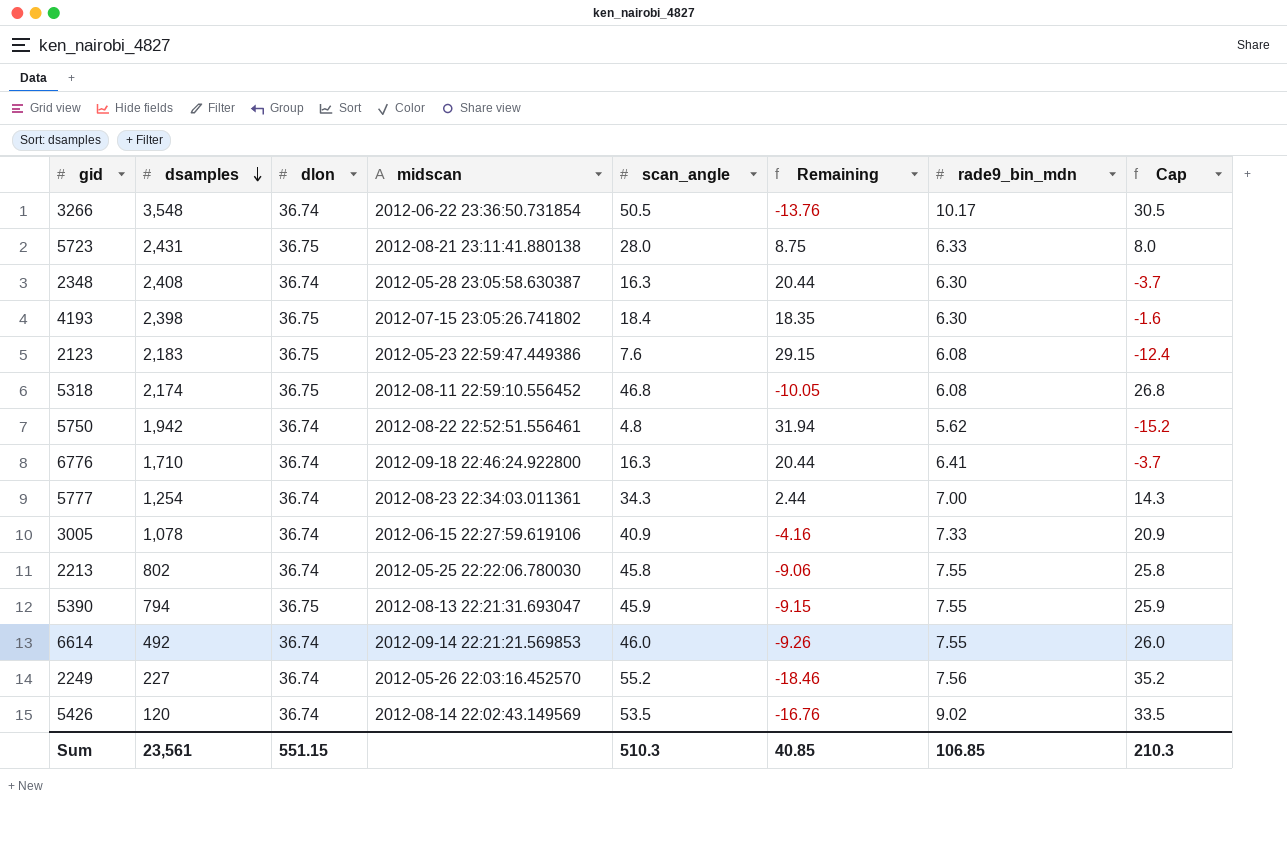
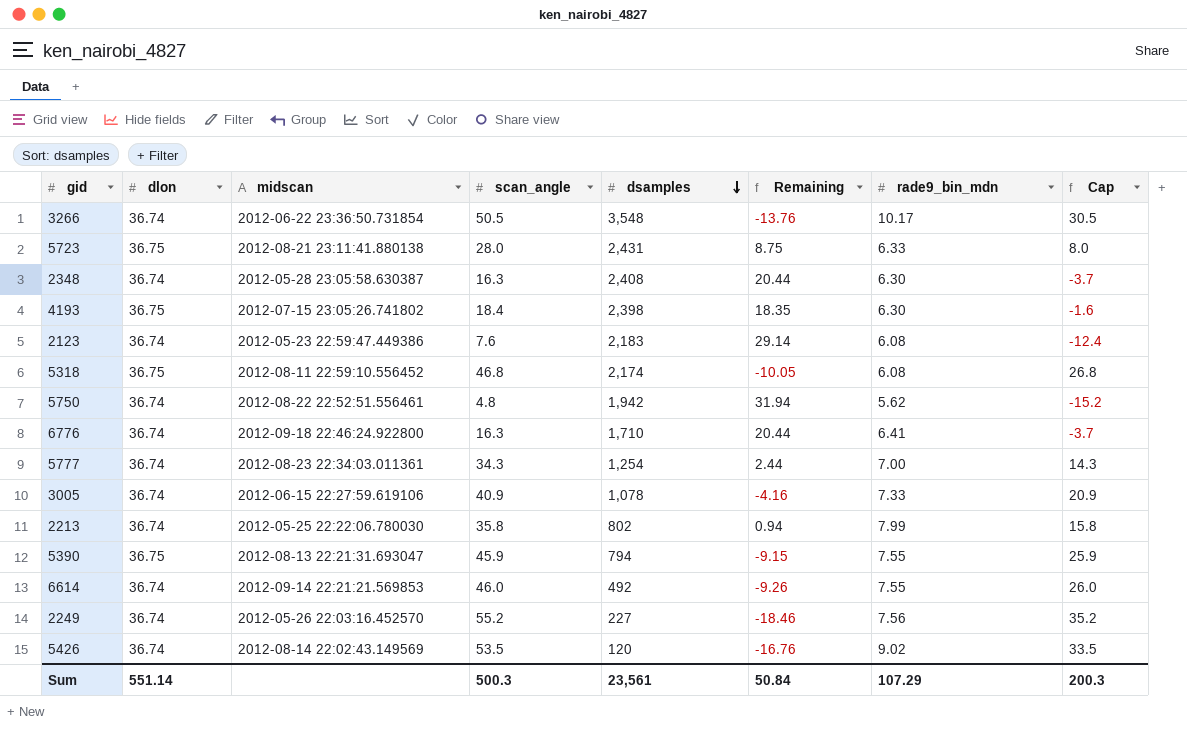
column dsamples | position: 2 -> 5
2123 | dlon: 36.75 -> 36.74
2123 | Remaining: 29.15 -> 29.14
2213 | scan_angle: 45.8 -> 35.8
2213 | Remaining: -9.06 -> 0.94
2213 | rade9_bin_mdn: 7.55 -> 7.99
2213 | Cap: 25.8 -> 15.8
Sum | dlon: 551.15 -> 551.14
Sum | scan_angle: 510.3 -> 500.3
Sum | Remaining: 40.85 -> 50.84
Sum | rade9_bin_mdn: 106.85 -> 107.29
Sum | Cap: 210.3 -> 200.3

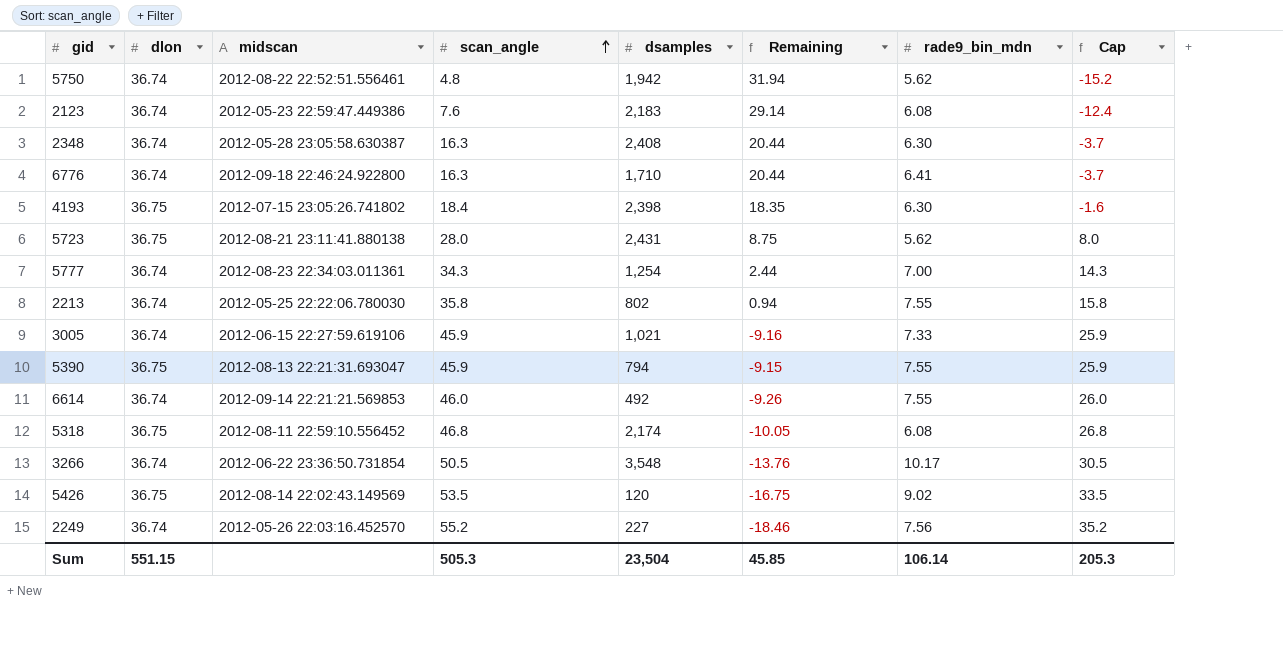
row order: dsamples descending -> scan_angle ascending
5723 | rade9_bin_mdn: 6.33 -> 5.62
2213 | rade9_bin_mdn: 7.99 -> 7.55
3005 | scan_angle: 40.9 -> 45.9
3005 | dsamples: 1,078 -> 1,021
3005 | Remaining: -4.16 -> -9.16
3005 | Cap: 20.9 -> 25.9
5426 | dlon: 36.74 -> 36.75
5426 | Remaining: -16.76 -> -16.75
Sum | dlon: 551.14 -> 551.15
Sum | scan_angle: 500.3 -> 505.3
Sum | dsamples: 23,561 -> 23,504
Sum | Remaining: 50.84 -> 45.85
Sum | rade9_bin_mdn: 107.29 -> 106.14
Sum | Cap: 200.3 -> 205.3

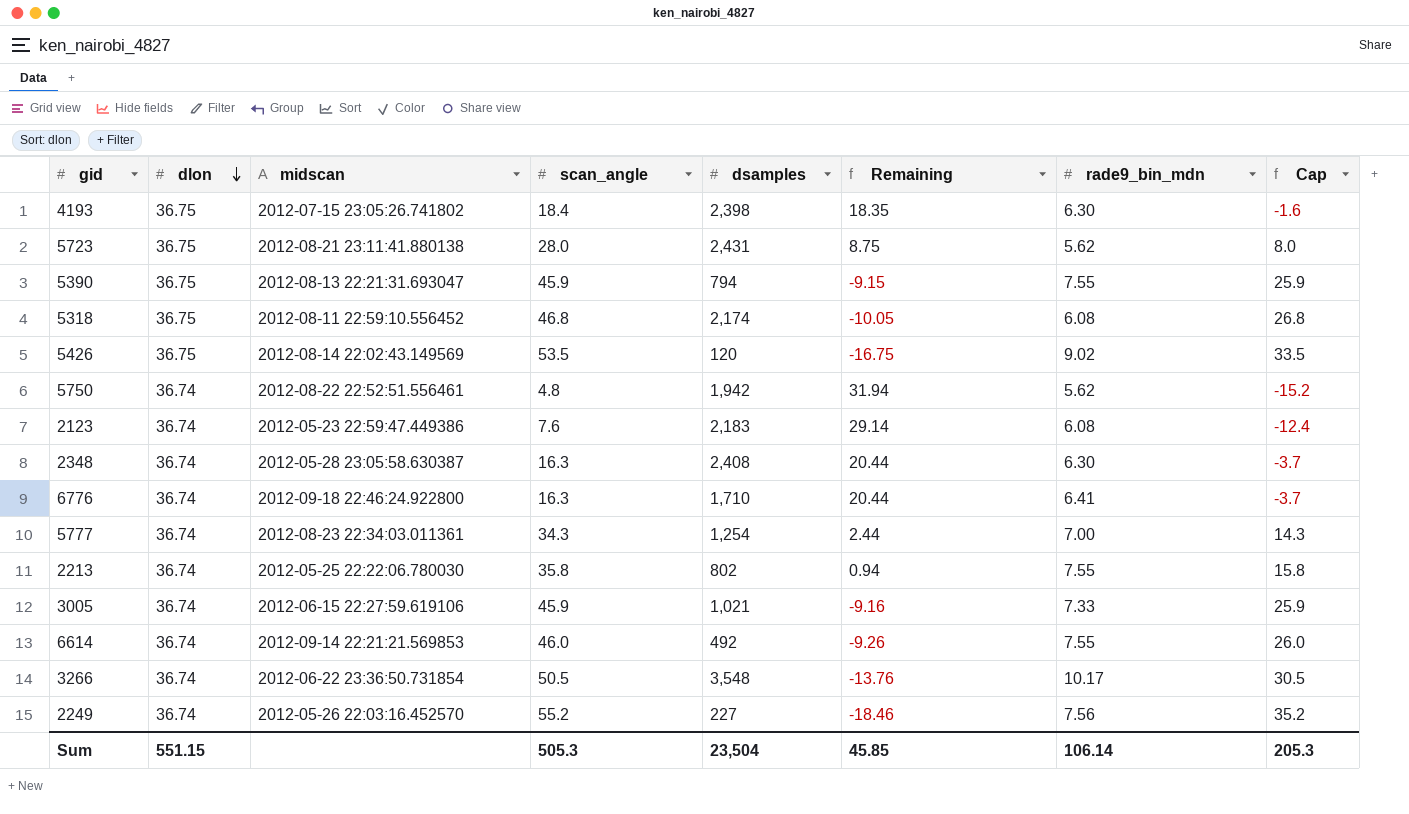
row order: scan_angle ascending -> dlon descending

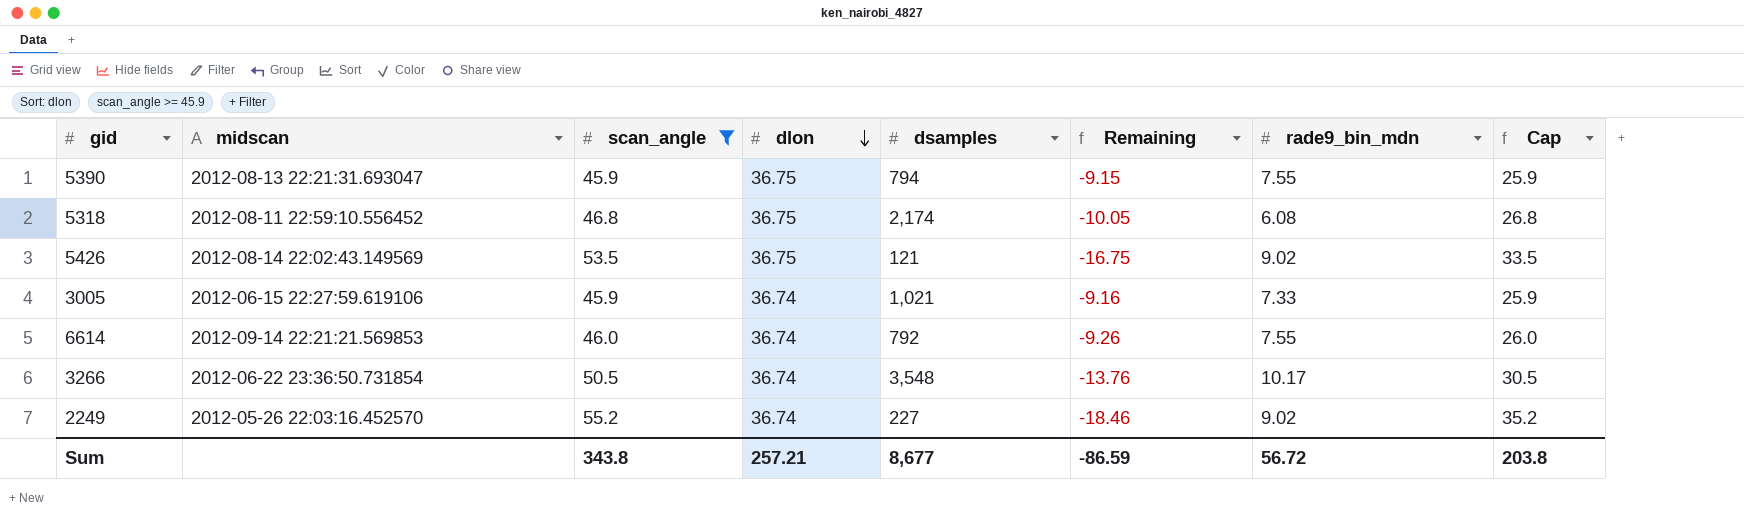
filter: none -> scan_angle >= 45.9
column dlon | position: 2 -> 4
5426 | dsamples: 120 -> 121
6614 | dsamples: 492 -> 792
2249 | rade9_bin_mdn: 7.56 -> 9.02
Sum | scan_angle: 505.3 -> 343.8
Sum | dlon: 551.15 -> 257.21
Sum | dsamples: 23,504 -> 8,677
Sum | Remaining: 45.85 -> -86.59
Sum | rade9_bin_mdn: 106.14 -> 56.72
Sum | Cap: 205.3 -> 203.8

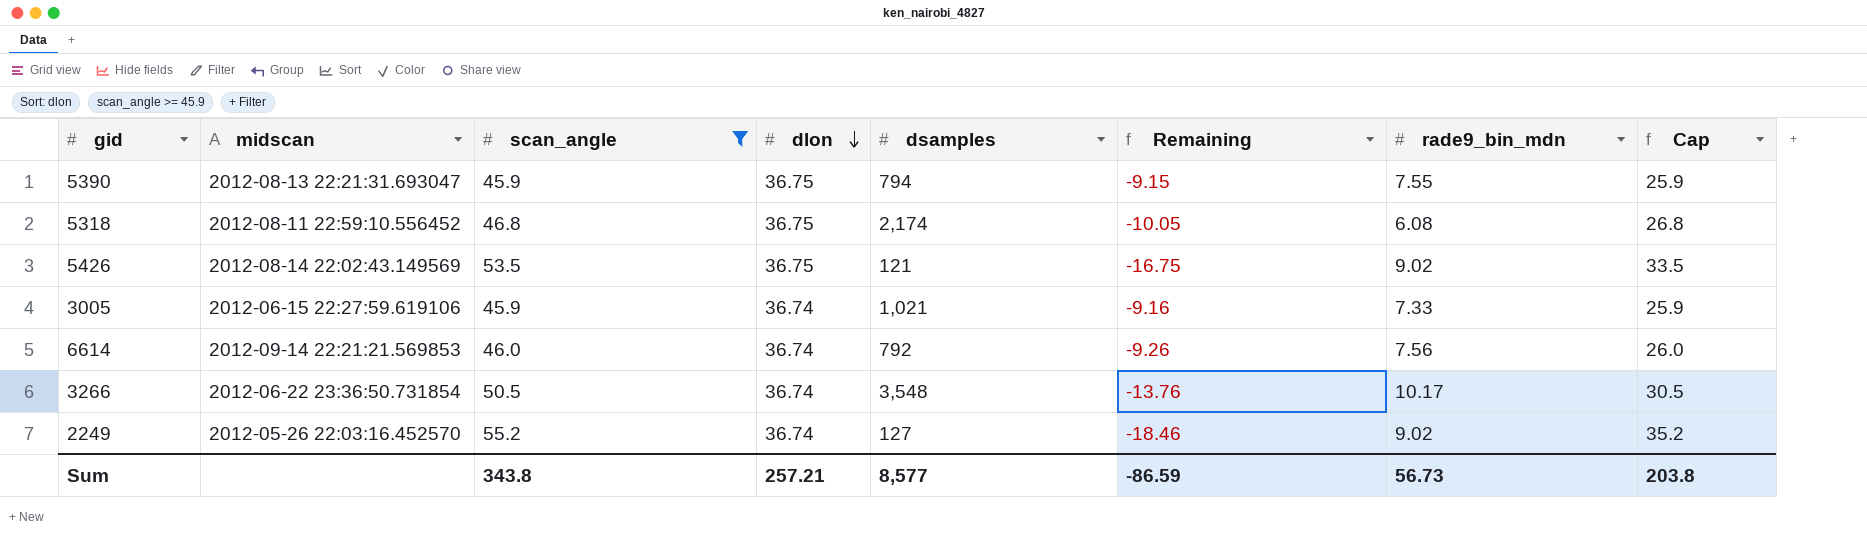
6614 | rade9_bin_mdn: 7.55 -> 7.56
2249 | dsamples: 227 -> 127
Sum | dsamples: 8,677 -> 8,577
Sum | rade9_bin_mdn: 56.72 -> 56.73

